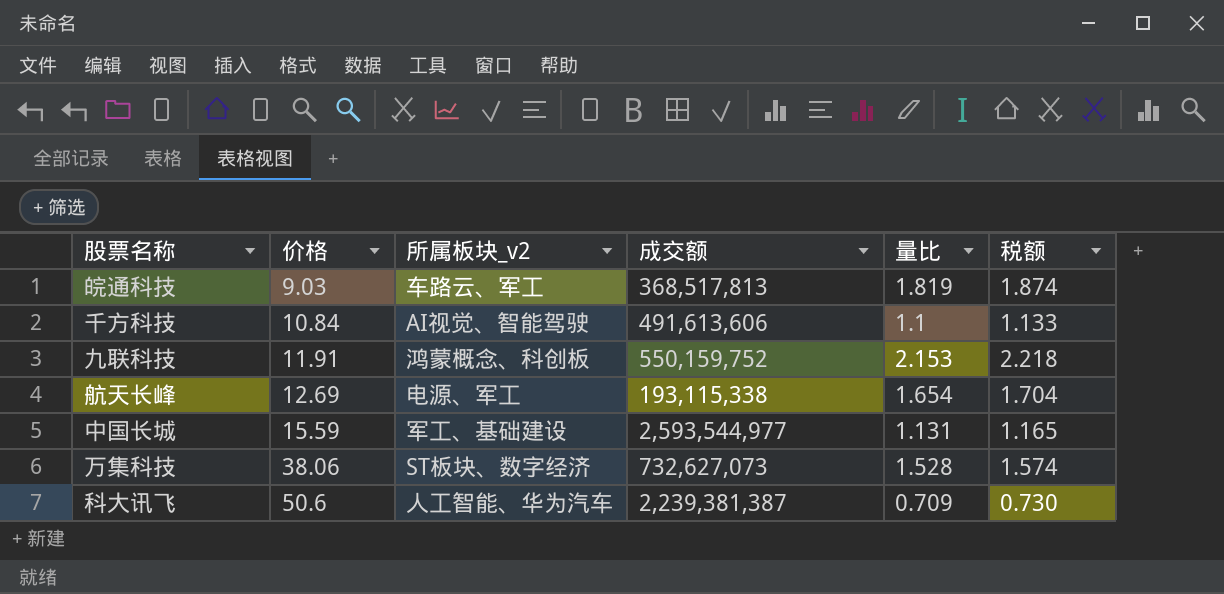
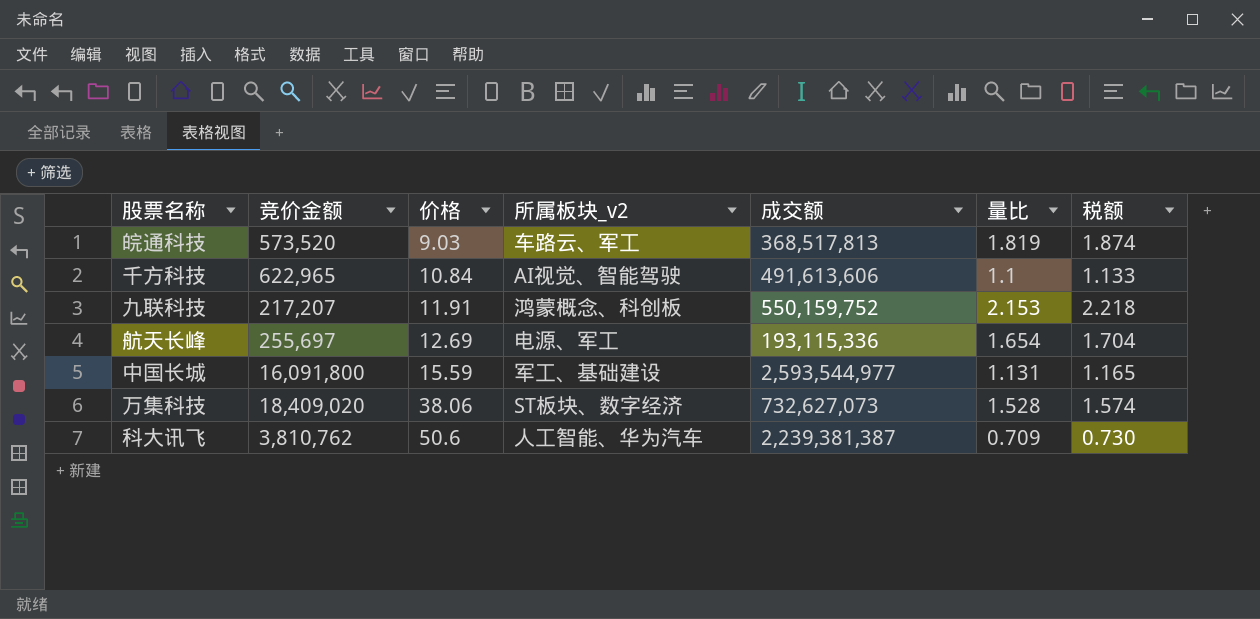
column 竞价金额 | position: none -> 2
航天长峰 | 成交额: 193,115,338 -> 193,115,336

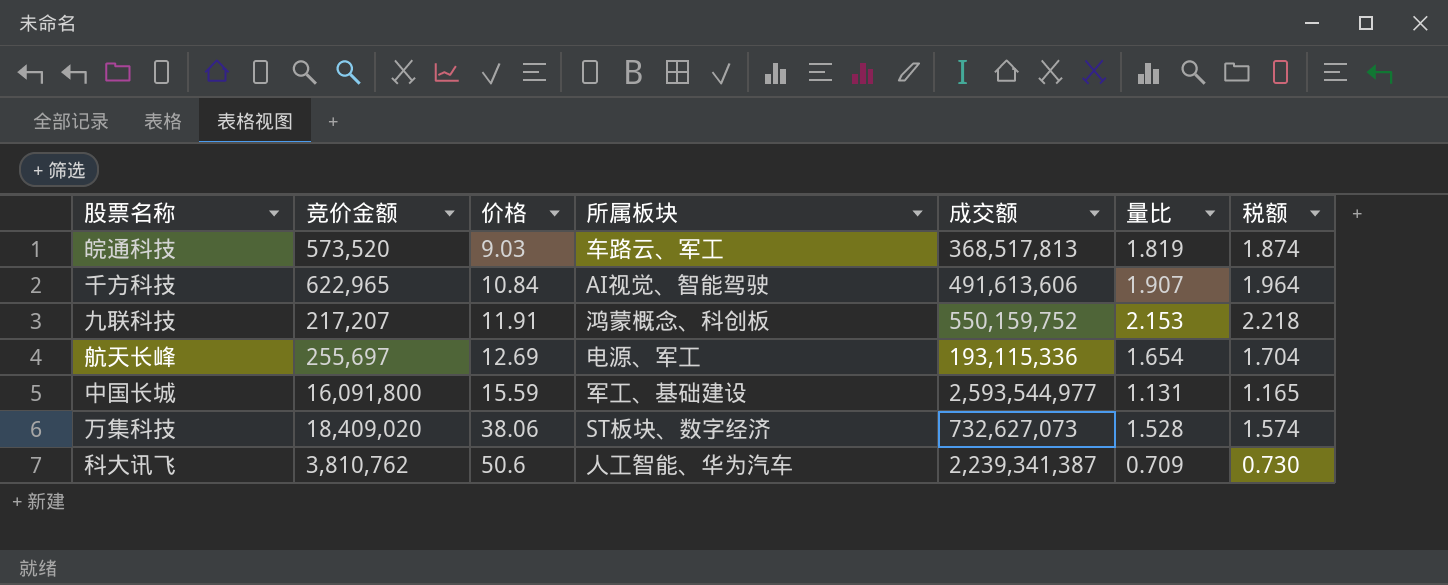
column name: 所属板块_v2 -> 所属板块
千方科技 | 量比: 1.1 -> 1.907
千方科技 | 税额: 1.133 -> 1.964
科大讯飞 | 成交额: 2,239,381,387 -> 2,239,341,387

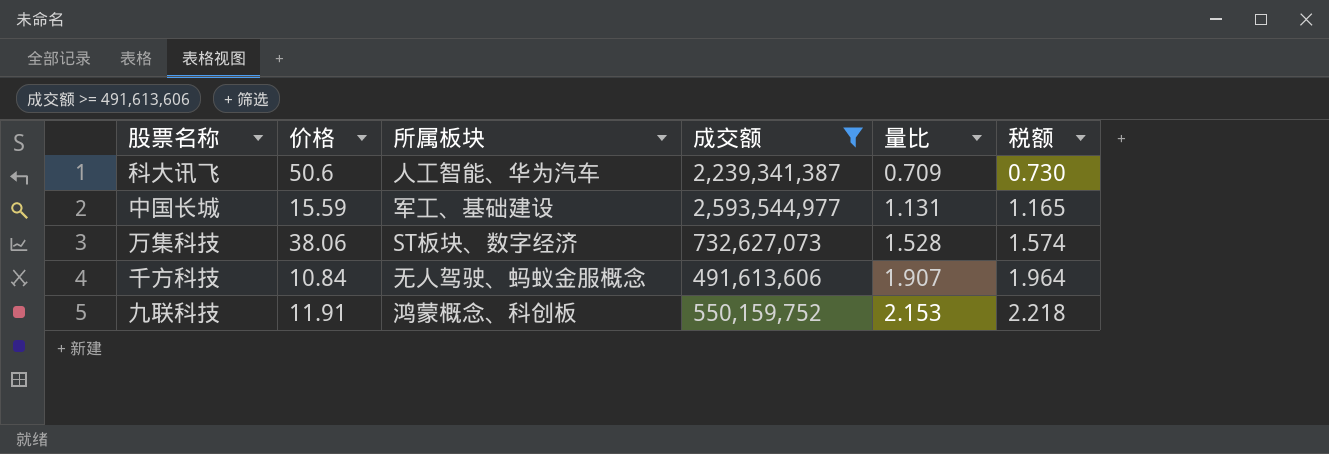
filter: none -> 成交额 >= 491,613,606
row order: 价格 ascending -> 量比 ascending
column 竞价金额 | position: 2 -> none
千方科技 | 所属板块: AI视觉、智能驾驶 -> 无人驾驶、蚂蚁金服概念

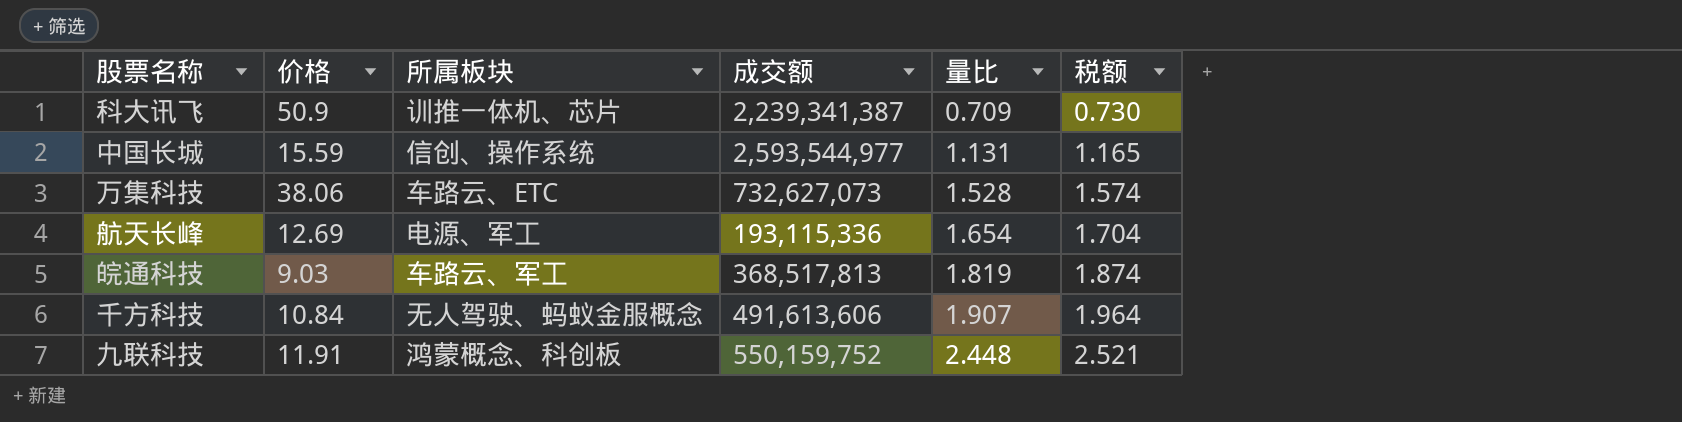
filter: 成交额 >= 491,613,606 -> none
科大讯飞 | 价格: 50.6 -> 50.9
科大讯飞 | 所属板块: 人工智能、华为汽车 -> 训推一体机、芯片
中国长城 | 所属板块: 军工、基础建设 -> 信创、操作系统
万集科技 | 所属板块: ST板块、数字经济 -> 车路云、ETC
九联科技 | 量比: 2.153 -> 2.448
九联科技 | 税额: 2.218 -> 2.521

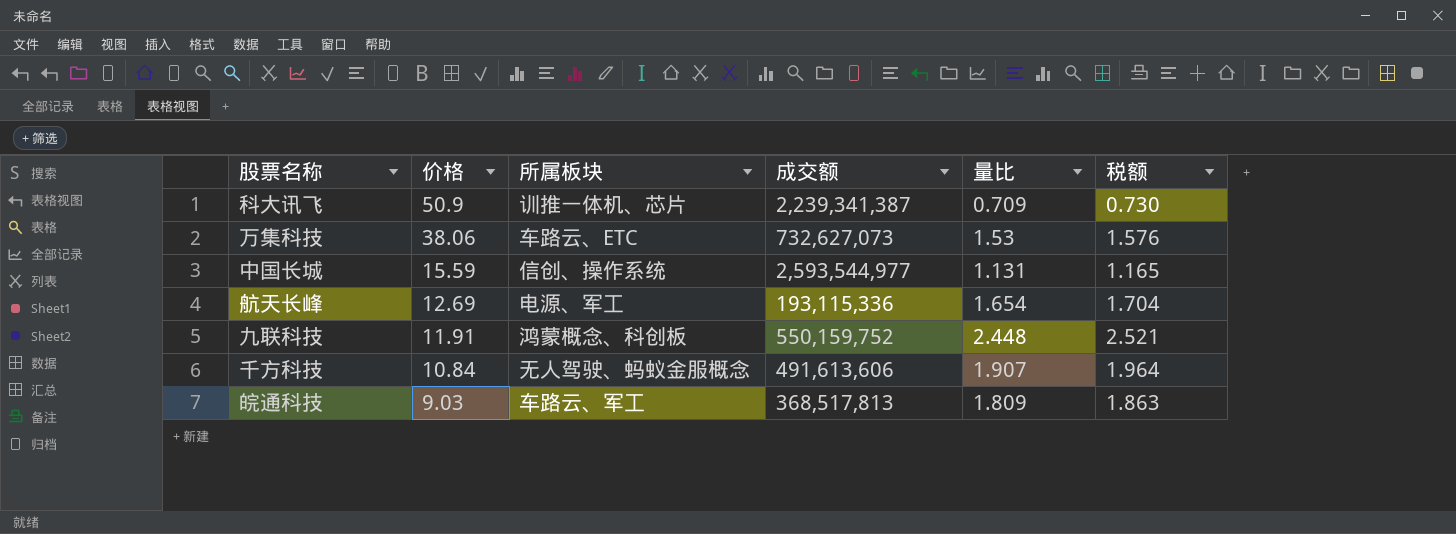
row order: 量比 ascending -> 价格 descending
万集科技 | 量比: 1.528 -> 1.53
万集科技 | 税额: 1.574 -> 1.576
皖通科技 | 量比: 1.819 -> 1.809
皖通科技 | 税额: 1.874 -> 1.863

